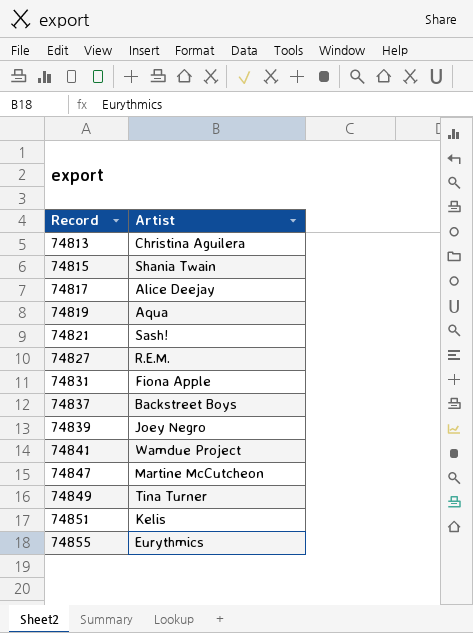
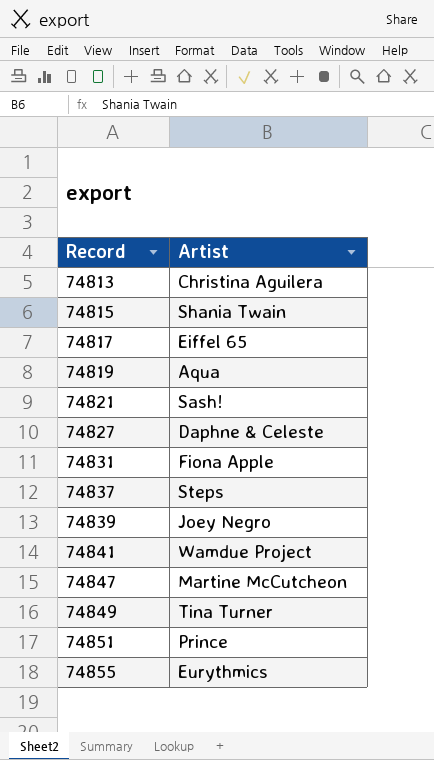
74817 | Artist: Alice Deejay -> Eiffel 65
74827 | Artist: R.E.M. -> Daphne & Celeste
74837 | Artist: Backstreet Boys -> Steps
74851 | Artist: Kelis -> Prince

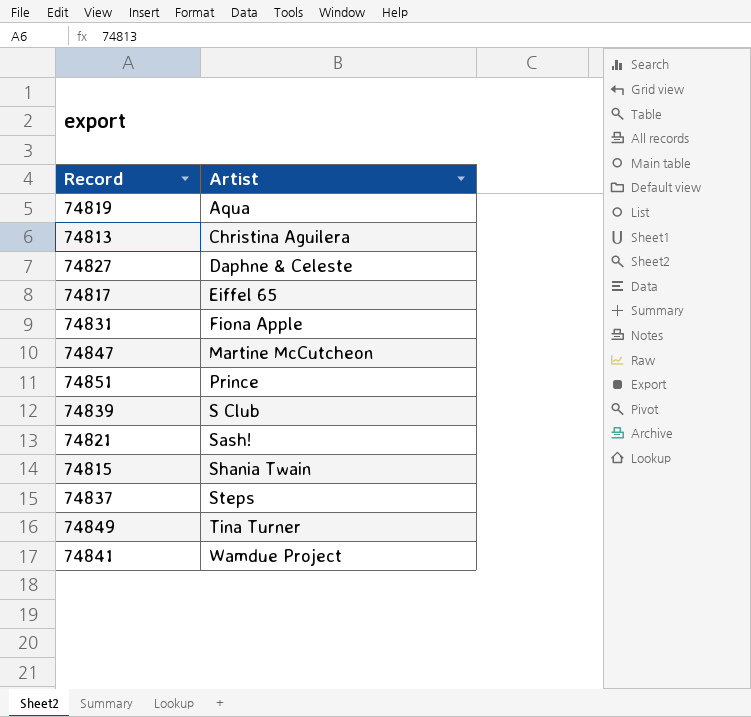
row order: Record ascending -> Artist ascending
row 74855: Eurythmics -> none
74839 | Artist: Joey Negro -> S Club

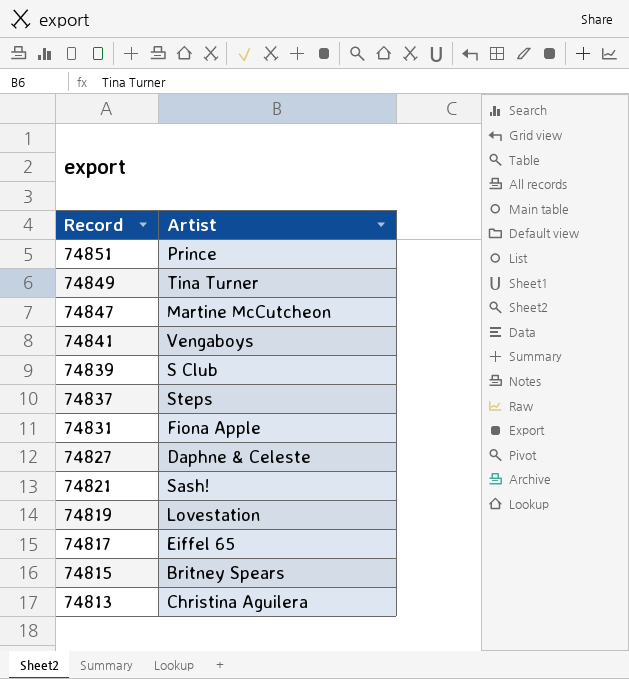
row order: Artist ascending -> Record descending
74841 | Artist: Wamdue Project -> Vengaboys
74819 | Artist: Aqua -> Lovestation
74815 | Artist: Shania Twain -> Britney Spears

